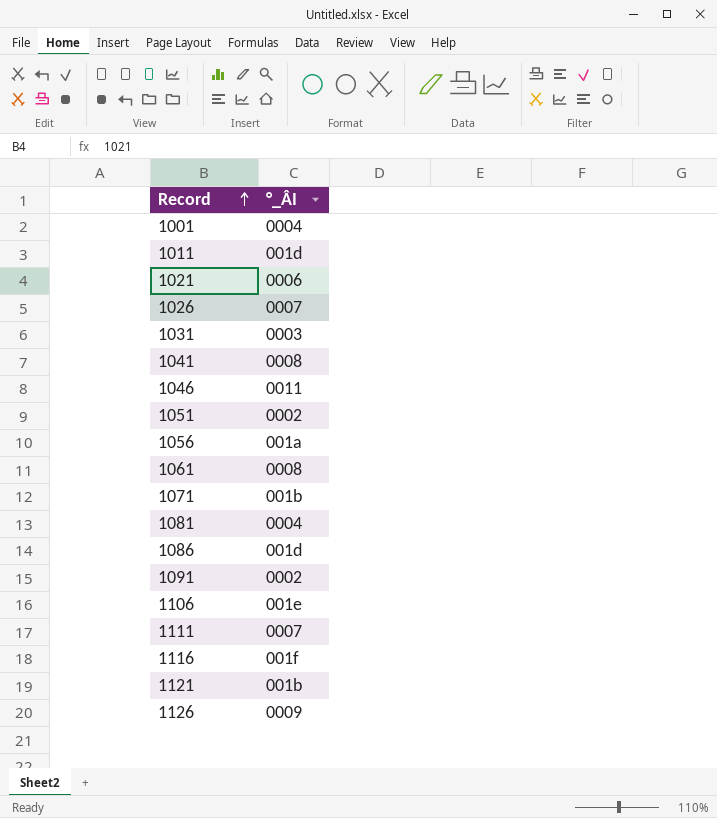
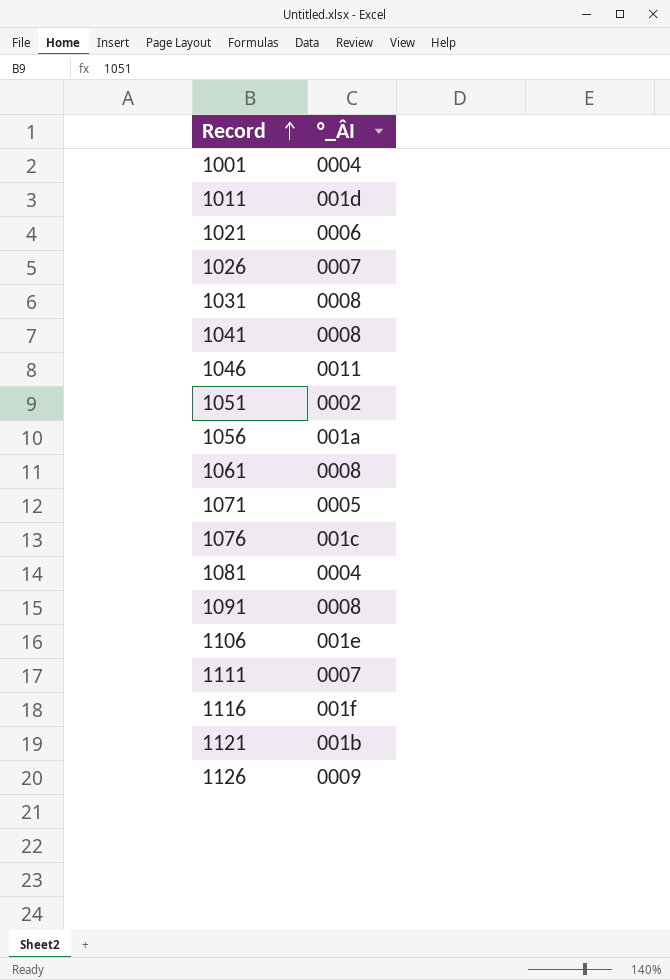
row 1086: 001d -> none
1031 | °_ÂI: 0003 -> 0008
1071 | °_ÂI: 001b -> 0005
row 1076: none -> 001c
1091 | °_ÂI: 0002 -> 0008

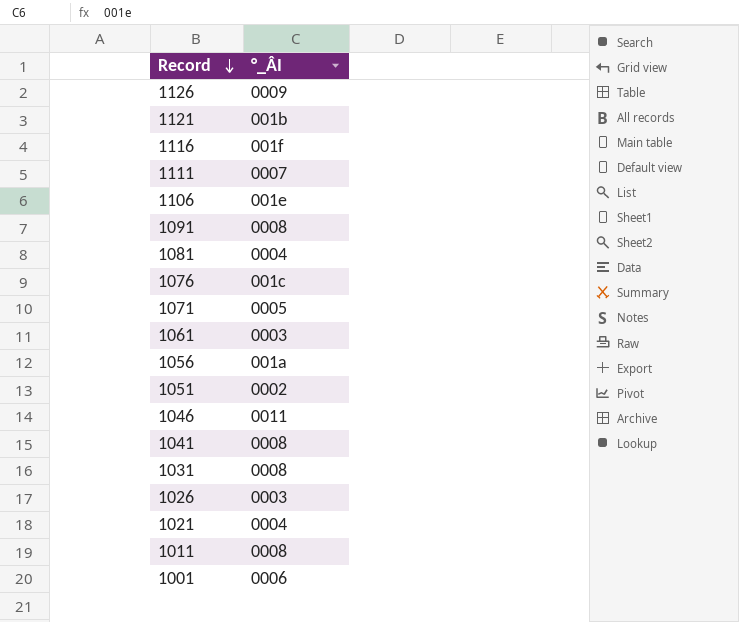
row order: Record ascending -> Record descending
1061 | °_ÂI: 0008 -> 0003
1026 | °_ÂI: 0007 -> 0003
1021 | °_ÂI: 0006 -> 0004
1011 | °_ÂI: 001d -> 0008
1001 | °_ÂI: 0004 -> 0006

